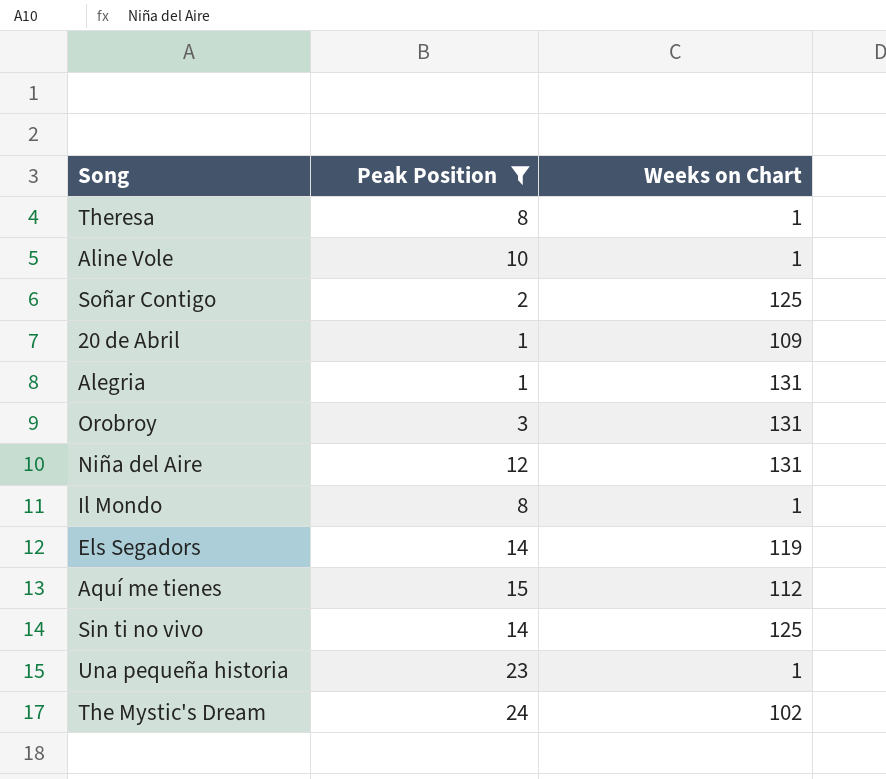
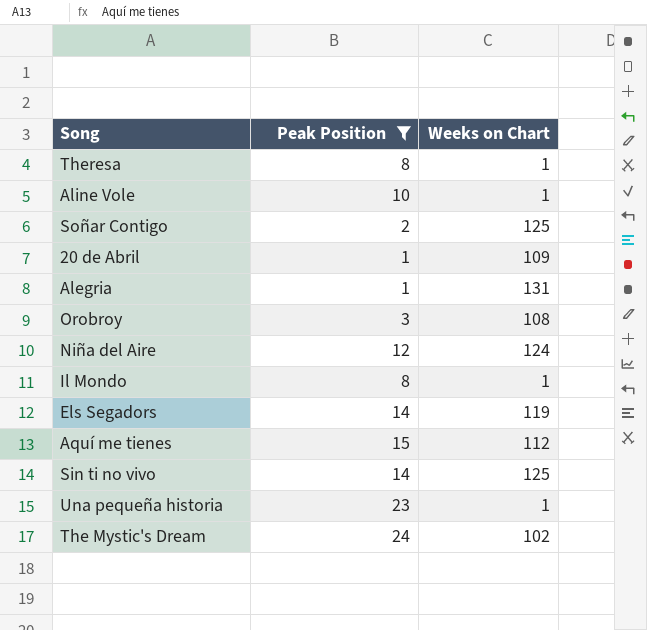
Orobroy | Weeks on Chart: 131 -> 108
Niña del Aire | Weeks on Chart: 131 -> 124

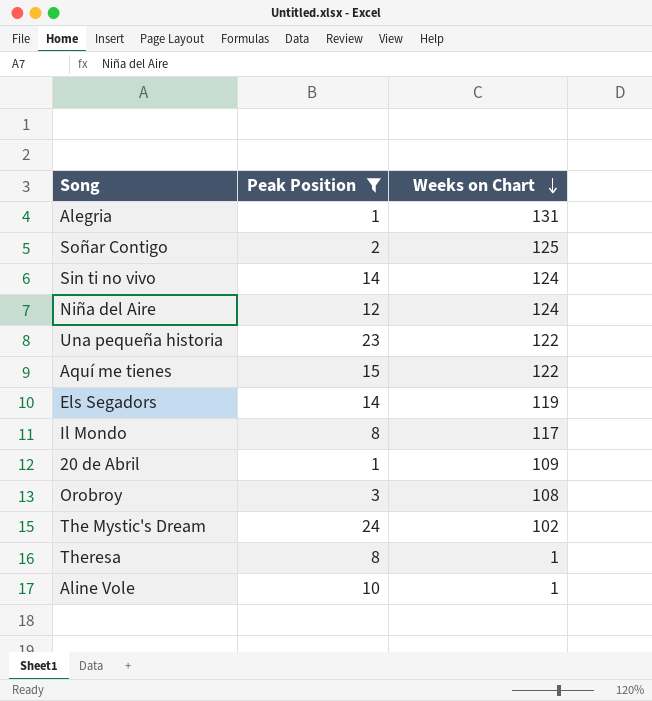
row order: none -> Weeks on Chart descending
Sin ti no vivo | Weeks on Chart: 125 -> 124
Una pequeña historia | Weeks on Chart: 1 -> 122
Aquí me tienes | Weeks on Chart: 112 -> 122
Il Mondo | Weeks on Chart: 1 -> 117

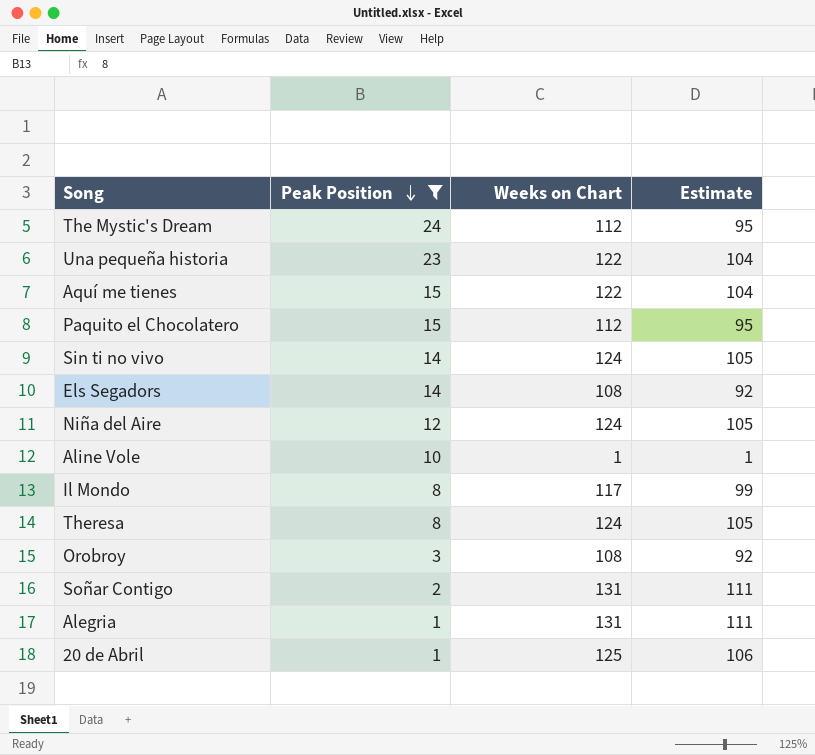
row order: Weeks on Chart descending -> Peak Position descending
column Estimate | formula: none -> [Weeks on Chart] * 0.85
The Mystic's Dream | Weeks on Chart: 102 -> 112
row Paquito el Chocolatero: none -> 15 | 112 | 95
Els Segadors | Weeks on Chart: 119 -> 108
Theresa | Weeks on Chart: 1 -> 124
Soñar Contigo | Weeks on Chart: 125 -> 131
20 de Abril | Weeks on Chart: 109 -> 125

